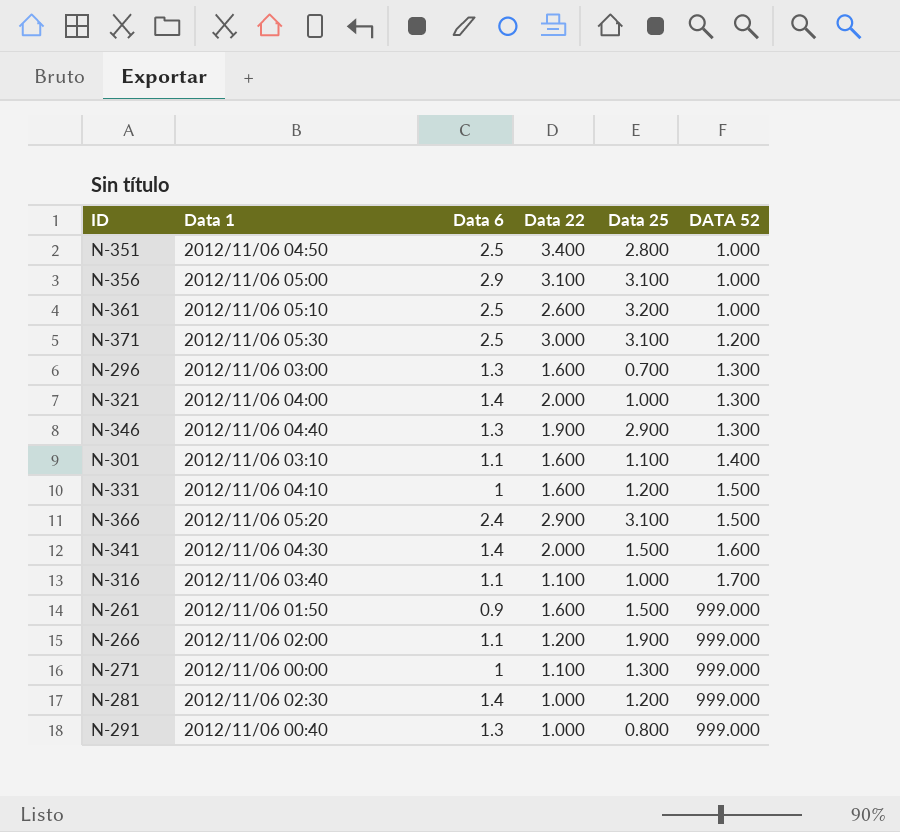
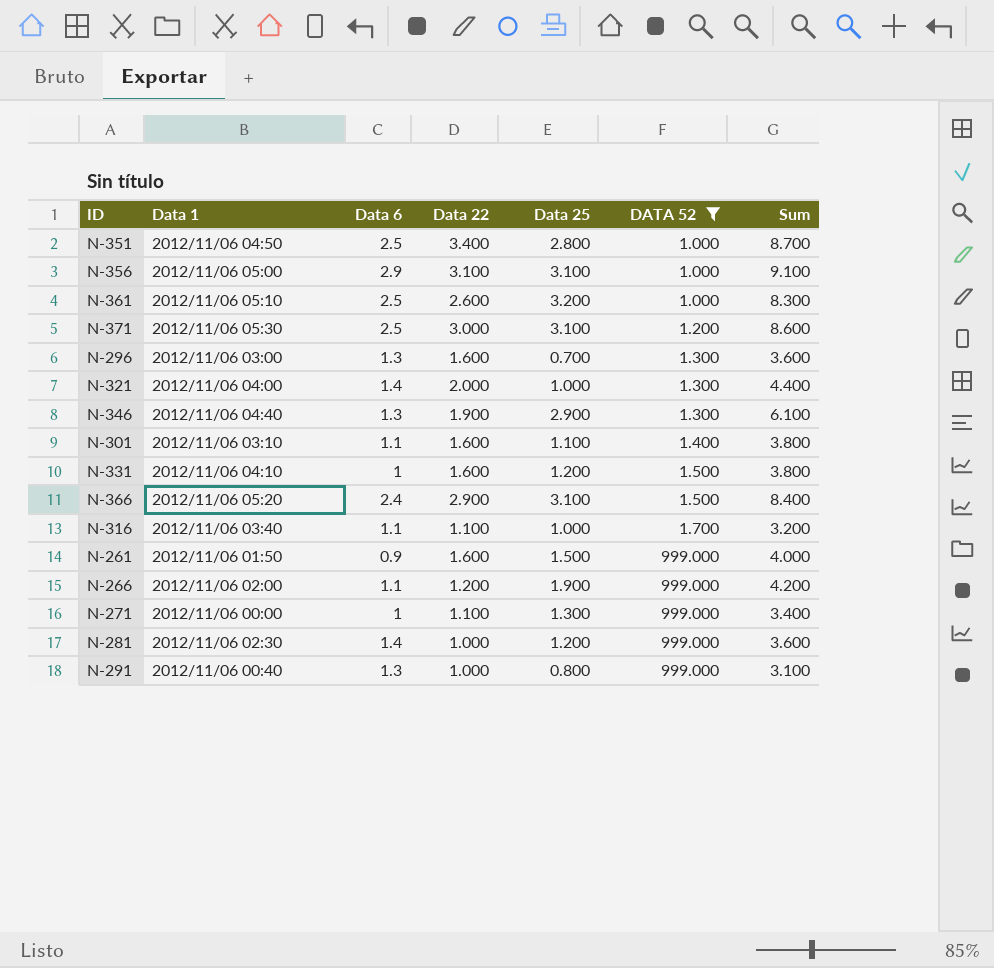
filter: none -> DATA 52 != 1.600
column Sum | formula: none -> [Data 6] + [Data 22] + [Data 25]

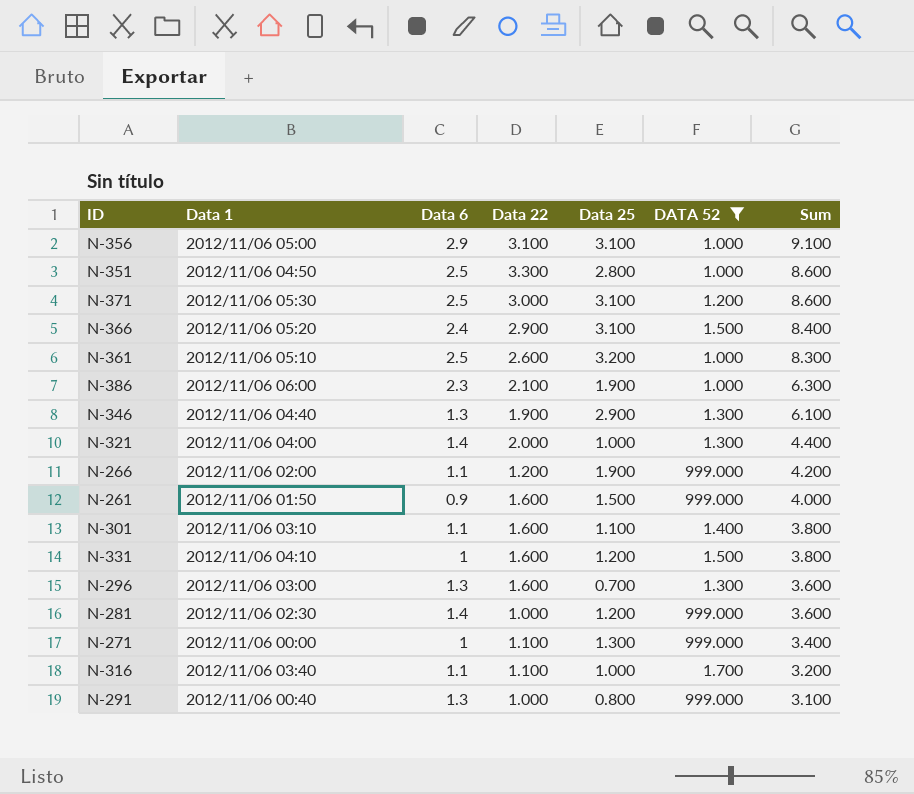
row order: DATA 52 ascending -> Sum descending
N-351 | Data 22: 3.400 -> 3.300
N-351 | Sum: 8.700 -> 8.600
row N-386: none -> 2012/11/06 06:00 | 2.3 | 2.100 | 1.900 | 1.000 | 6.300

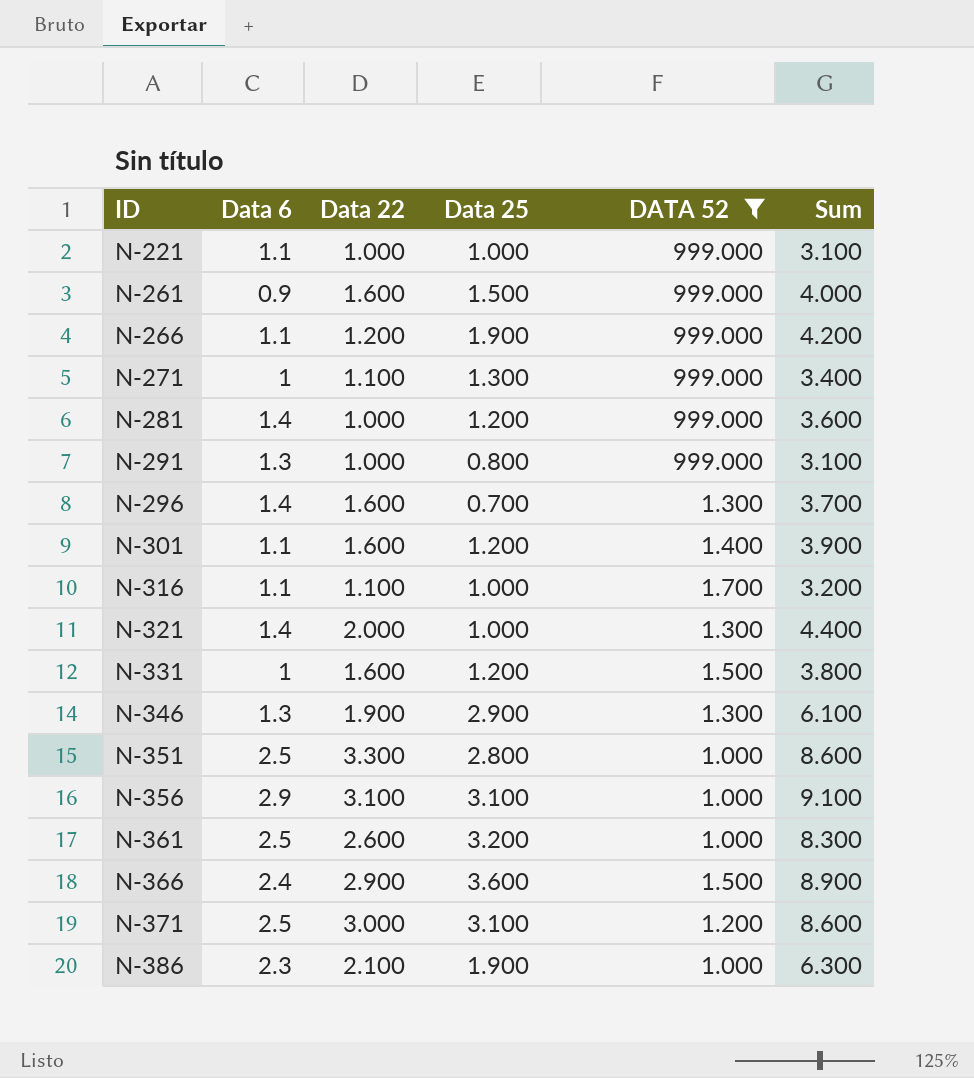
row order: Sum descending -> ID ascending
column Data 1 | position: 2 -> none
row N-221: none -> 1.1 | 1.000 | 1.000 | 999.000 | 3.100
N-296 | Data 6: 1.3 -> 1.4
N-296 | Sum: 3.600 -> 3.700
N-301 | Data 25: 1.100 -> 1.200
N-301 | Sum: 3.800 -> 3.900
N-366 | Data 25: 3.100 -> 3.600
N-366 | Sum: 8.400 -> 8.900

